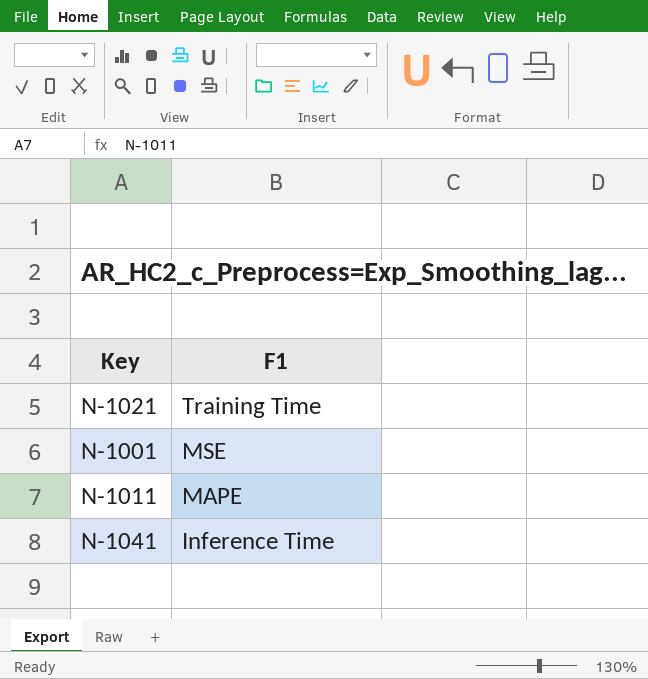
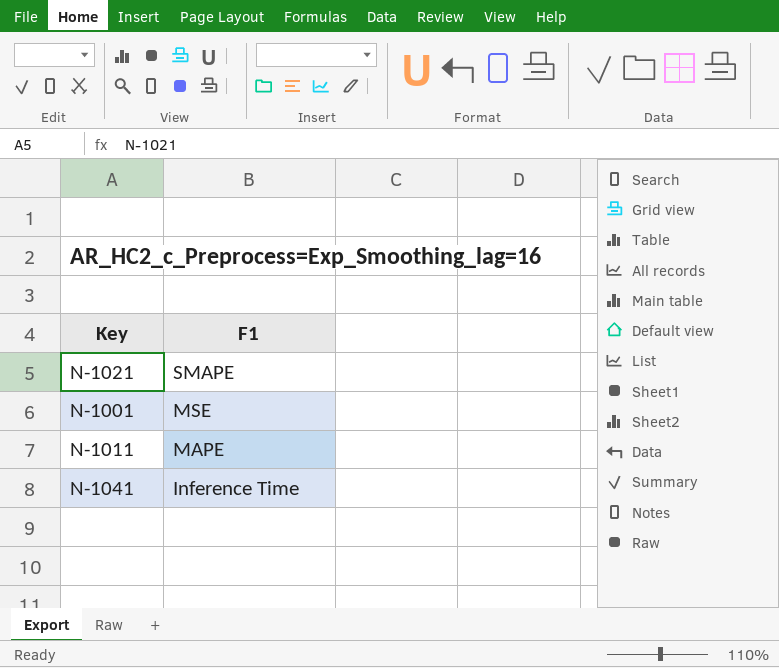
N-1021 | F1: Training Time -> SMAPE

